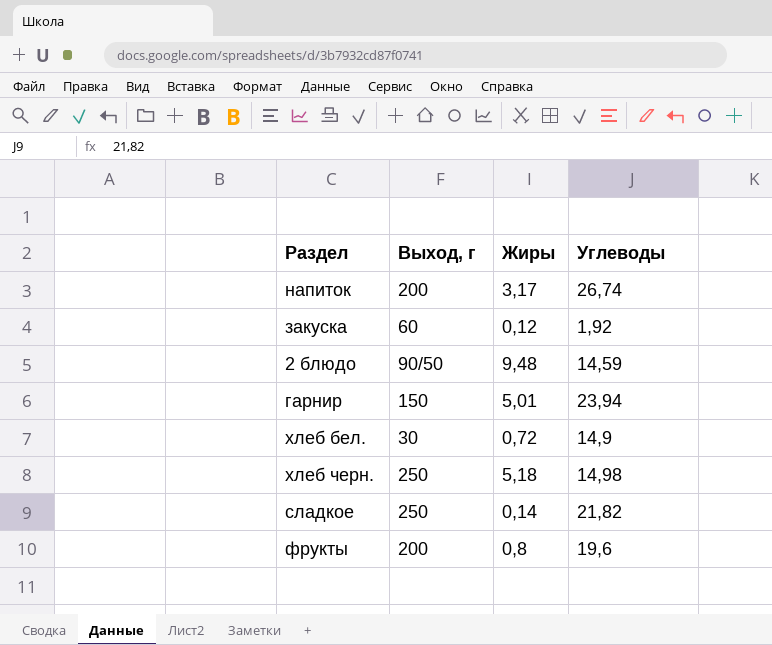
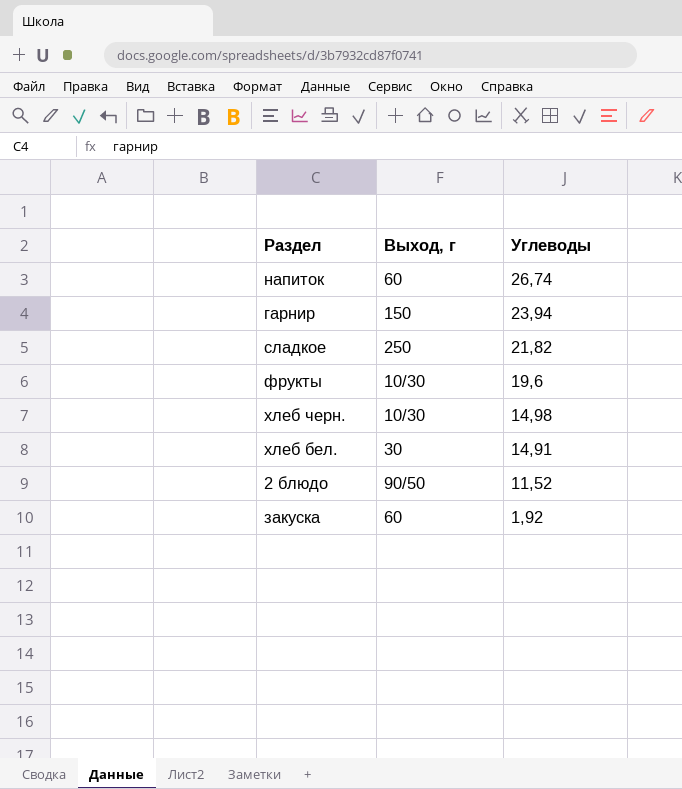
row order: none -> Углеводы descending
column Жиры | position: 3 -> none
напиток | Выход, г: 200 -> 60
фрукты | Выход, г: 200 -> 10/30
хлеб черн. | Выход, г: 250 -> 10/30
хлеб бел. | Углеводы: 14,9 -> 14,91
2 блюдо | Углеводы: 14,59 -> 11,52

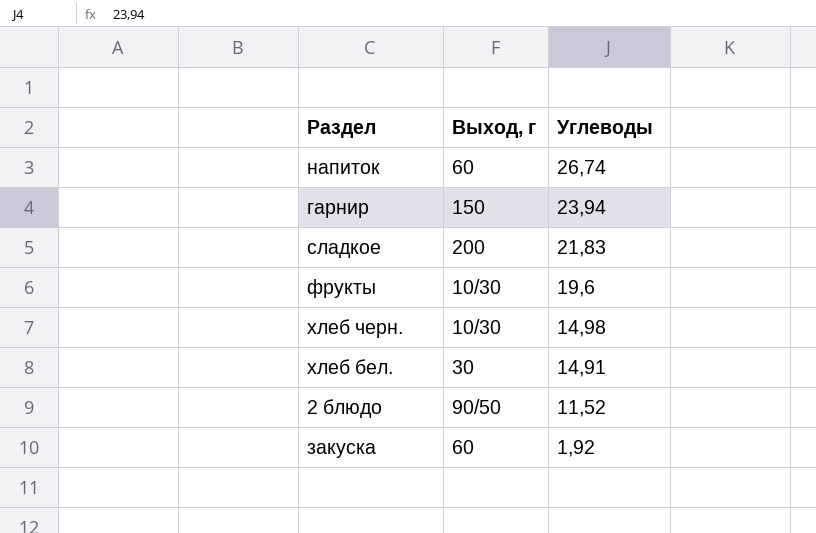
сладкое | Выход, г: 250 -> 200
сладкое | Углеводы: 21,82 -> 21,83

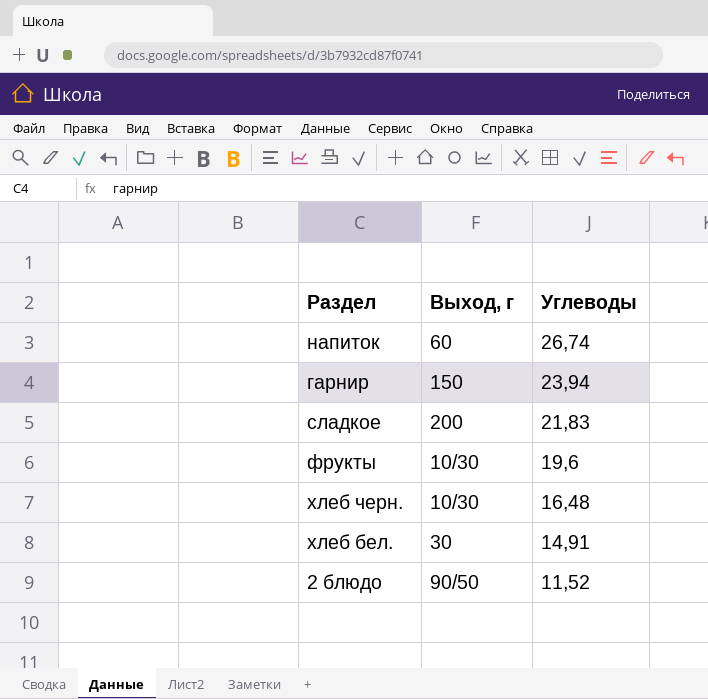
row закуска: 60 | 1,92 -> none
хлеб черн. | Углеводы: 14,98 -> 16,48

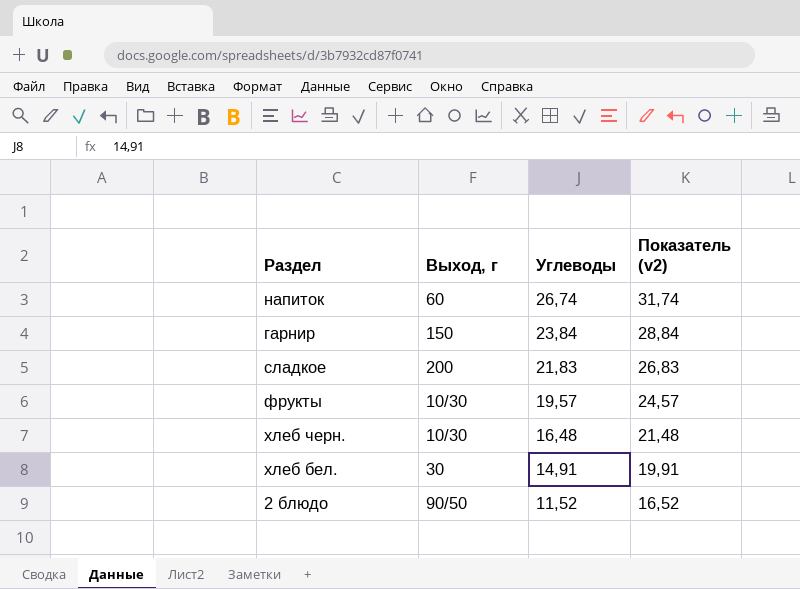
column Показатель (v2) | formula: none -> [Углеводы] + 5
гарнир | Углеводы: 23,94 -> 23,84
фрукты | Углеводы: 19,6 -> 19,57

